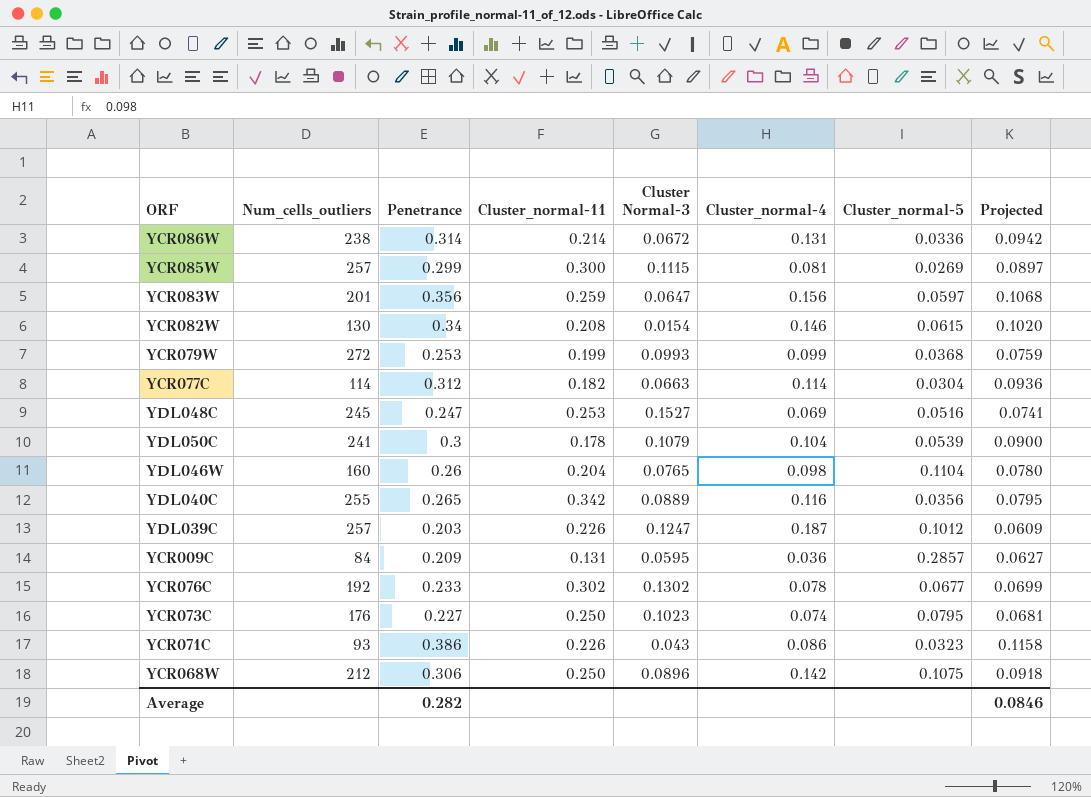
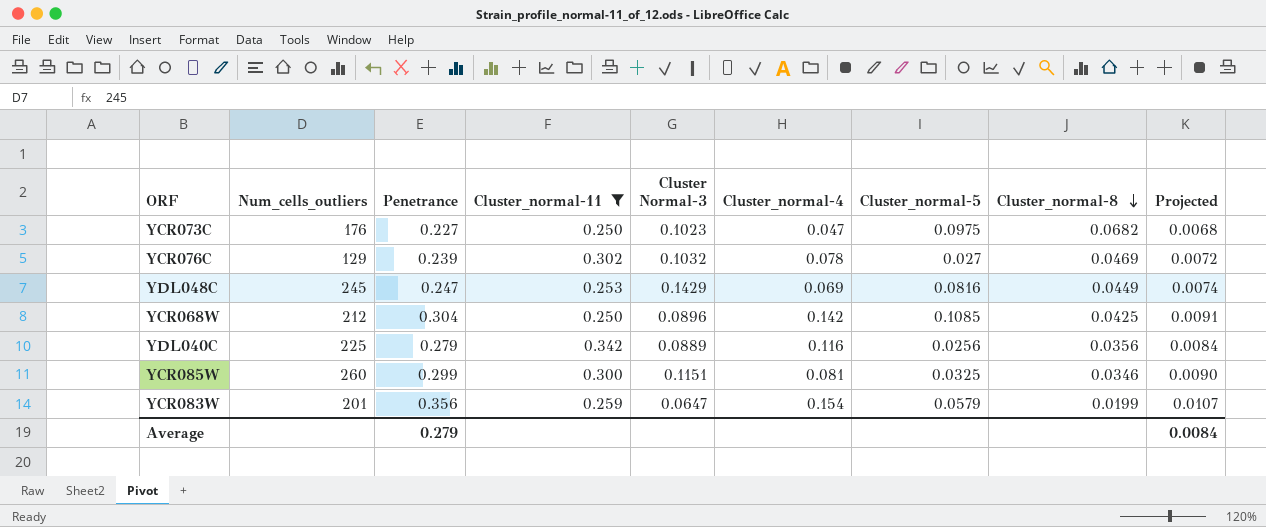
filter: none -> Cluster_normal-11 >= 0.250
row order: none -> Cluster_normal-8 descending
column Cluster_normal-8 | position: none -> 8
column Projected | formula: [Penetrance] * 0.3 -> [Penetrance] * 0.03
YCR073C | Cluster_normal-4: 0.074 -> 0.047
YCR073C | Cluster_normal-5: 0.0795 -> 0.0975
YCR076C | Num_cells_outliers: 192 -> 129
YCR076C | Penetrance: 0.233 -> 0.239
YCR076C | Cluster Normal-3: 0.1302 -> 0.1032
YCR076C | Cluster_normal-5: 0.0677 -> 0.027
YDL048C | Cluster Normal-3: 0.1527 -> 0.1429
YDL048C | Cluster_normal-5: 0.0516 -> 0.0816
YCR068W | Penetrance: 0.306 -> 0.304
YCR068W | Cluster_normal-5: 0.1075 -> 0.1085
YDL040C | Num_cells_outliers: 255 -> 225
YDL040C | Penetrance: 0.265 -> 0.279
YDL040C | Cluster_normal-5: 0.0356 -> 0.0256
YCR085W | Num_cells_outliers: 257 -> 260
YCR085W | Cluster Normal-3: 0.1115 -> 0.1151
YCR085W | Cluster_normal-5: 0.0269 -> 0.0325
YCR083W | Cluster_normal-4: 0.156 -> 0.154
YCR083W | Cluster_normal-5: 0.0597 -> 0.0579
Average | Penetrance: 0.282 -> 0.279
Average | Projected: 0.0846 -> 0.0084

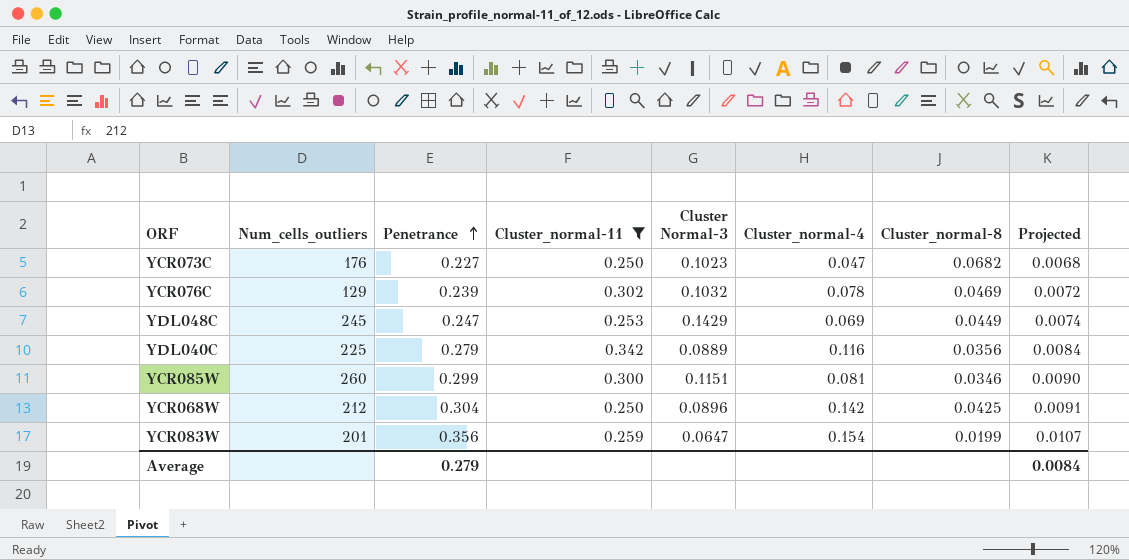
row order: Cluster_normal-8 descending -> Penetrance ascending
column Cluster_normal-5 | position: 7 -> none

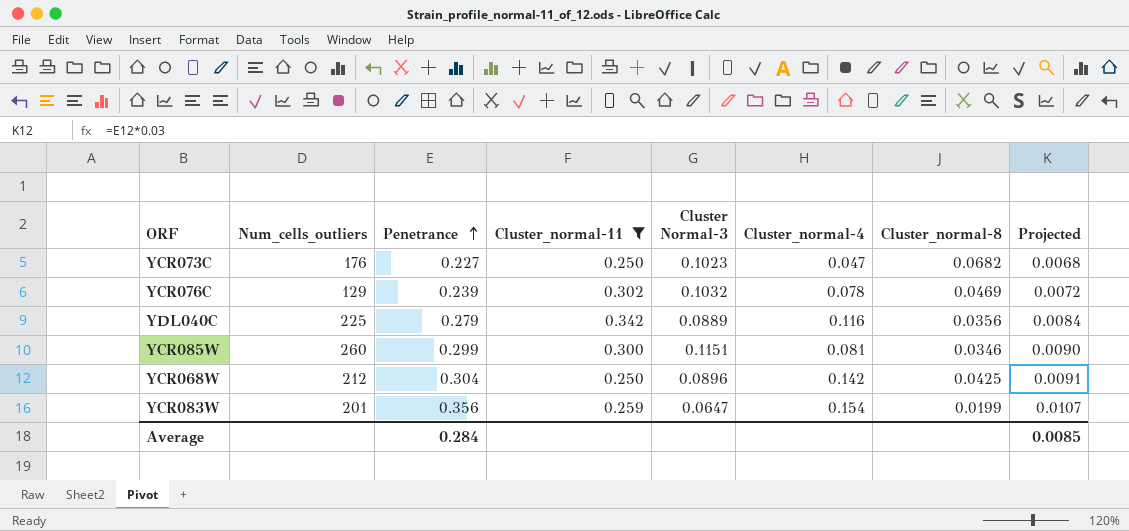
row YDL048C: 245 | 0.247 | 0.253 | 0.1429 | 0.069 | 0.0449 | 0.0074 -> none
Average | Penetrance: 0.279 -> 0.284
Average | Projected: 0.0084 -> 0.0085

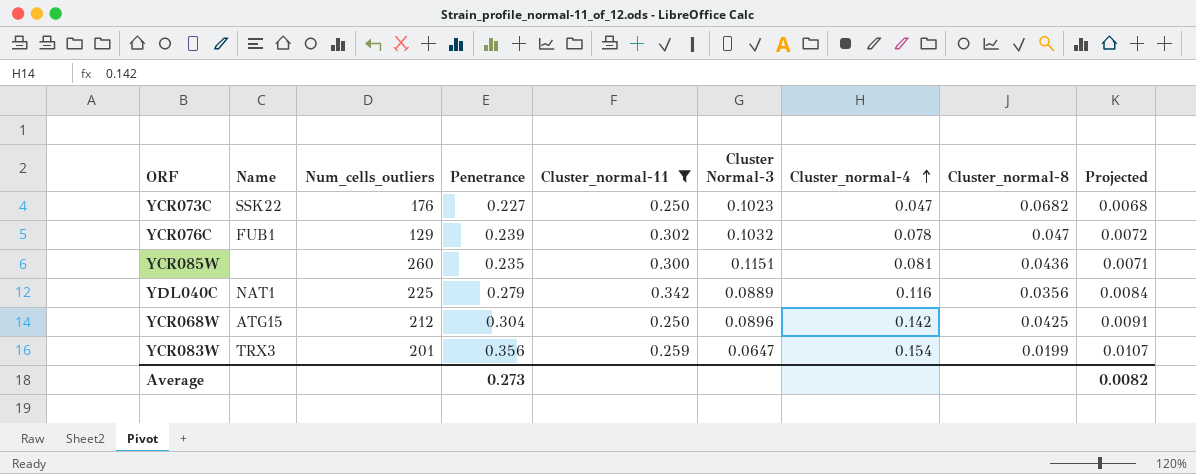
row order: Penetrance ascending -> Cluster_normal-4 ascending
column Name | position: none -> 2
YCR076C | Cluster_normal-8: 0.0469 -> 0.047
YCR085W | Penetrance: 0.299 -> 0.235
YCR085W | Cluster_normal-8: 0.0346 -> 0.0436
YCR085W | Projected: 0.0090 -> 0.0071
Average | Penetrance: 0.284 -> 0.273
Average | Projected: 0.0085 -> 0.0082

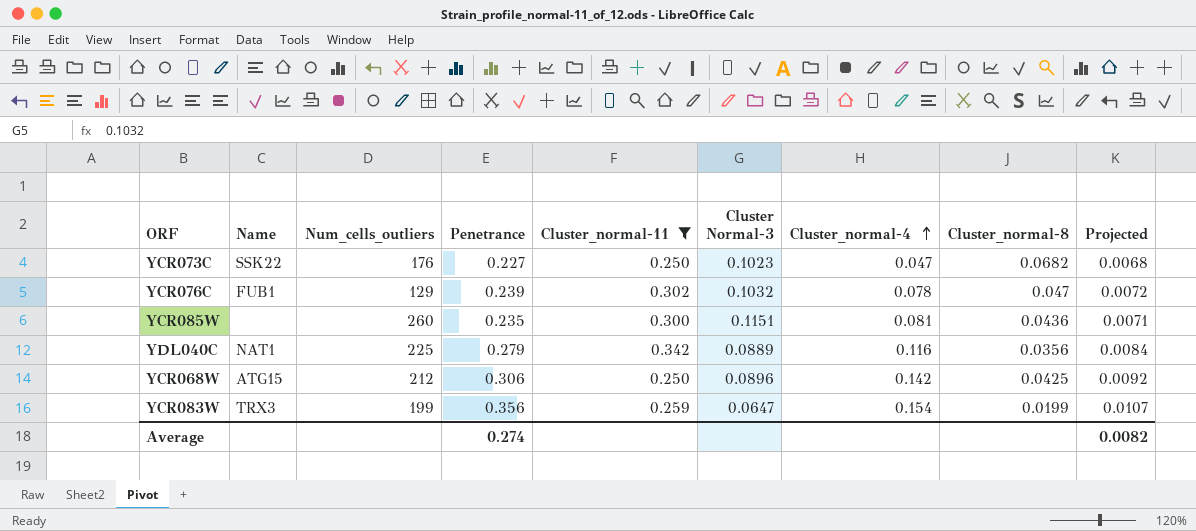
YCR068W | Penetrance: 0.304 -> 0.306
YCR068W | Projected: 0.0091 -> 0.0092
YCR083W | Num_cells_outliers: 201 -> 199
Average | Penetrance: 0.273 -> 0.274

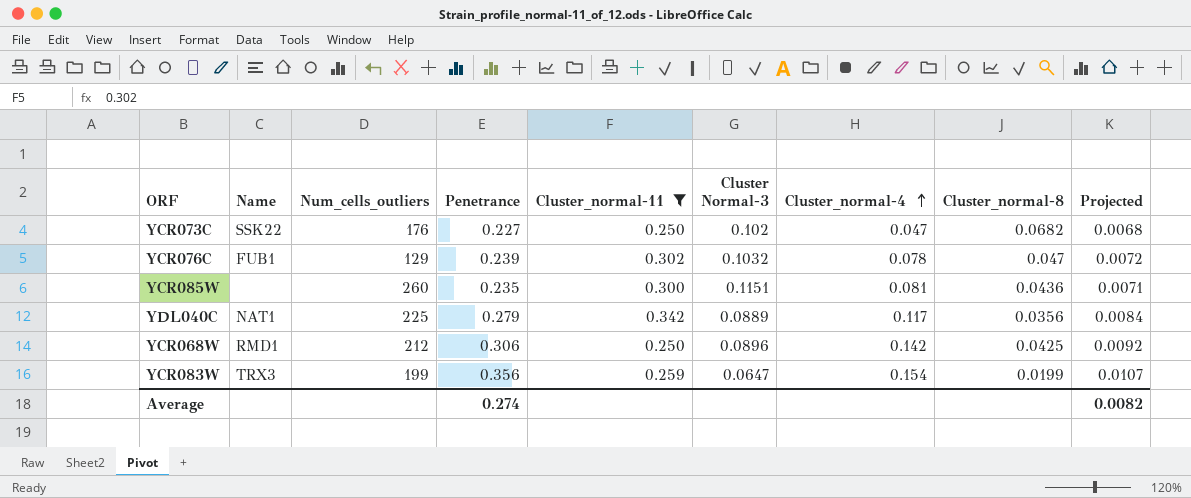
YCR073C | Cluster Normal-3: 0.1023 -> 0.102
YDL040C | Cluster_normal-4: 0.116 -> 0.117
YCR068W | Name: ATG15 -> RMD1

